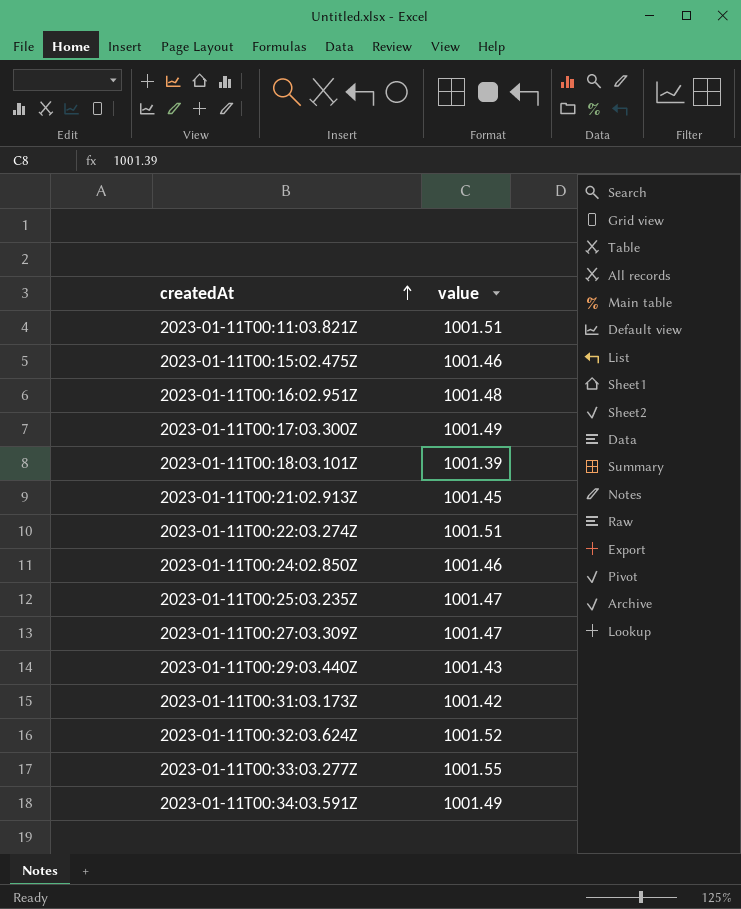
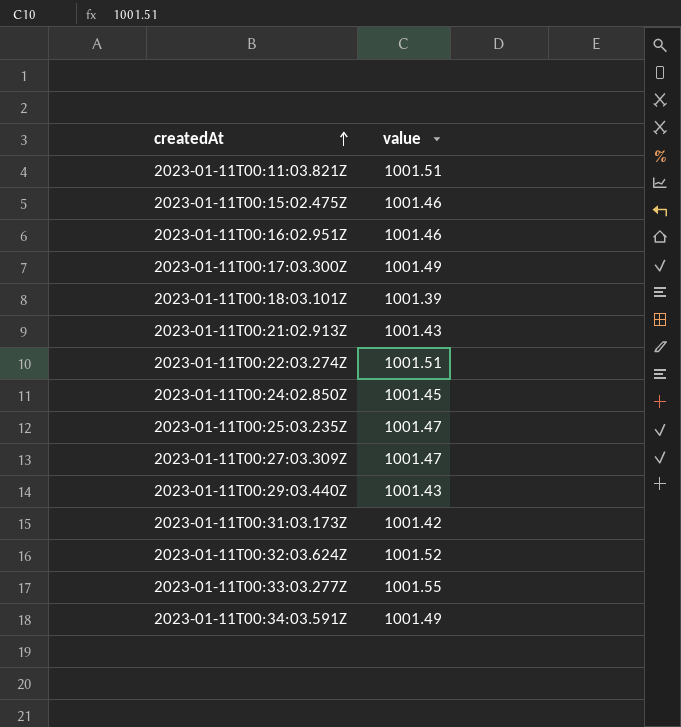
2023-01-11T00:16:02.951Z | value: 1001.48 -> 1001.46
2023-01-11T00:21:02.913Z | value: 1001.45 -> 1001.43
2023-01-11T00:24:02.850Z | value: 1001.46 -> 1001.45

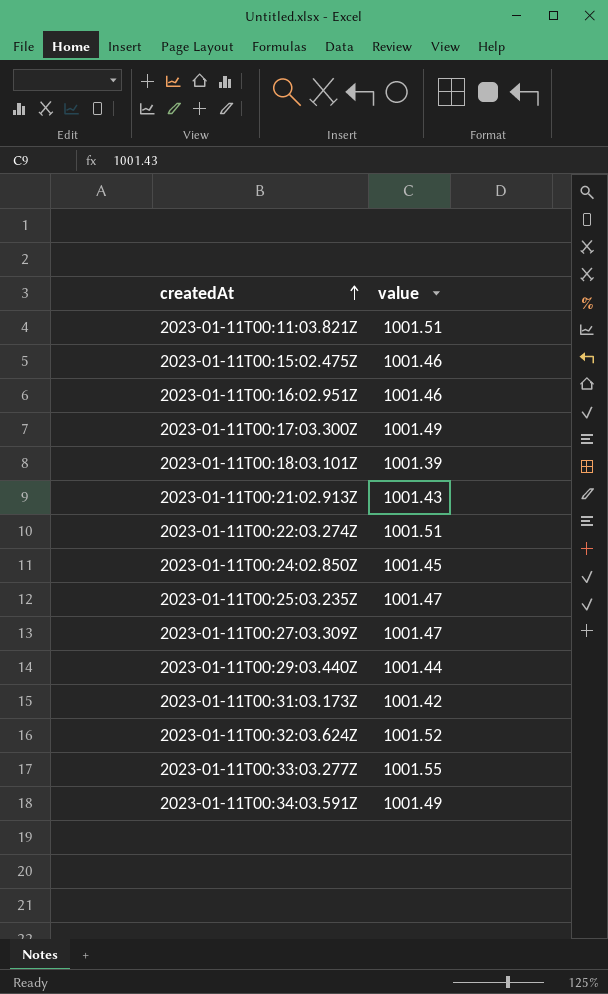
2023-01-11T00:29:03.440Z | value: 1001.43 -> 1001.44

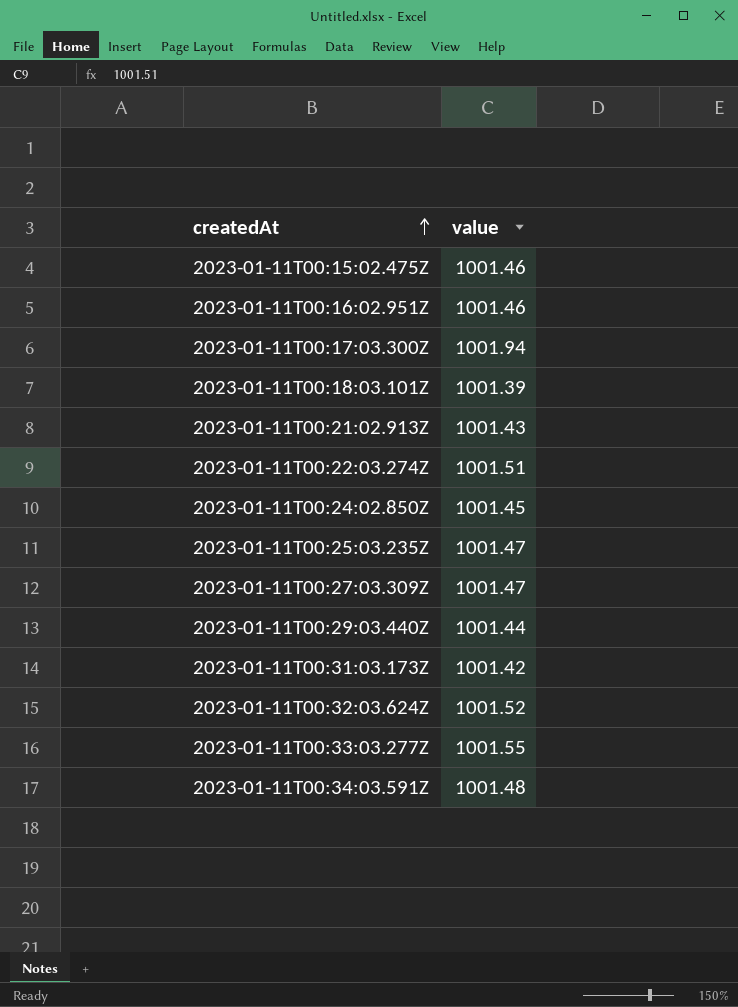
row 2023-01-11T00:11:03.821Z: 1001.51 -> none
2023-01-11T00:17:03.300Z | value: 1001.49 -> 1001.94
2023-01-11T00:34:03.591Z | value: 1001.49 -> 1001.48

